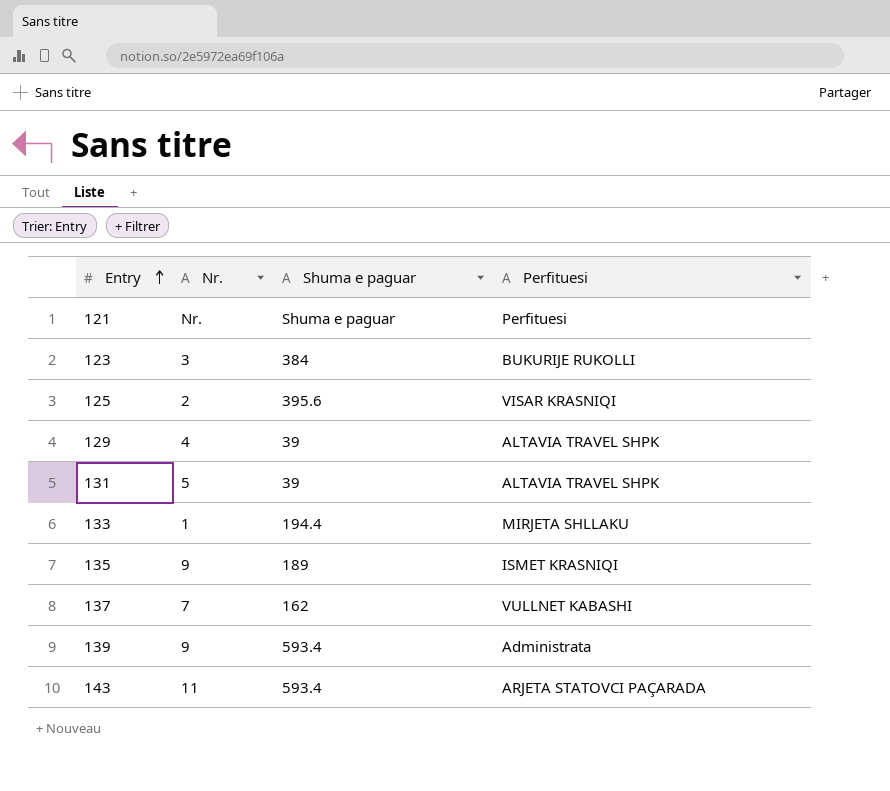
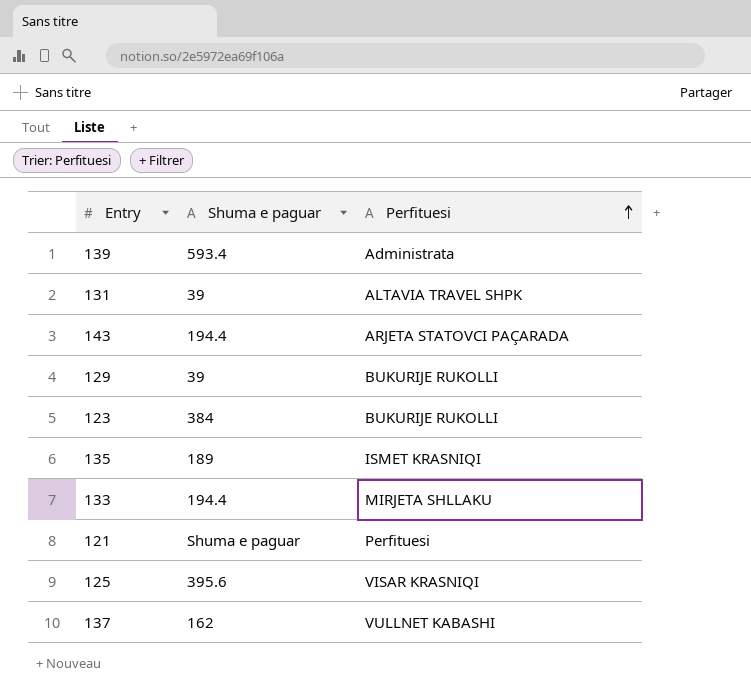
row order: Entry ascending -> Perfituesi ascending
column Nr. | position: 2 -> none
143 | Shuma e paguar: 593.4 -> 194.4
129 | Perfituesi: ALTAVIA TRAVEL SHPK -> BUKURIJE RUKOLLI

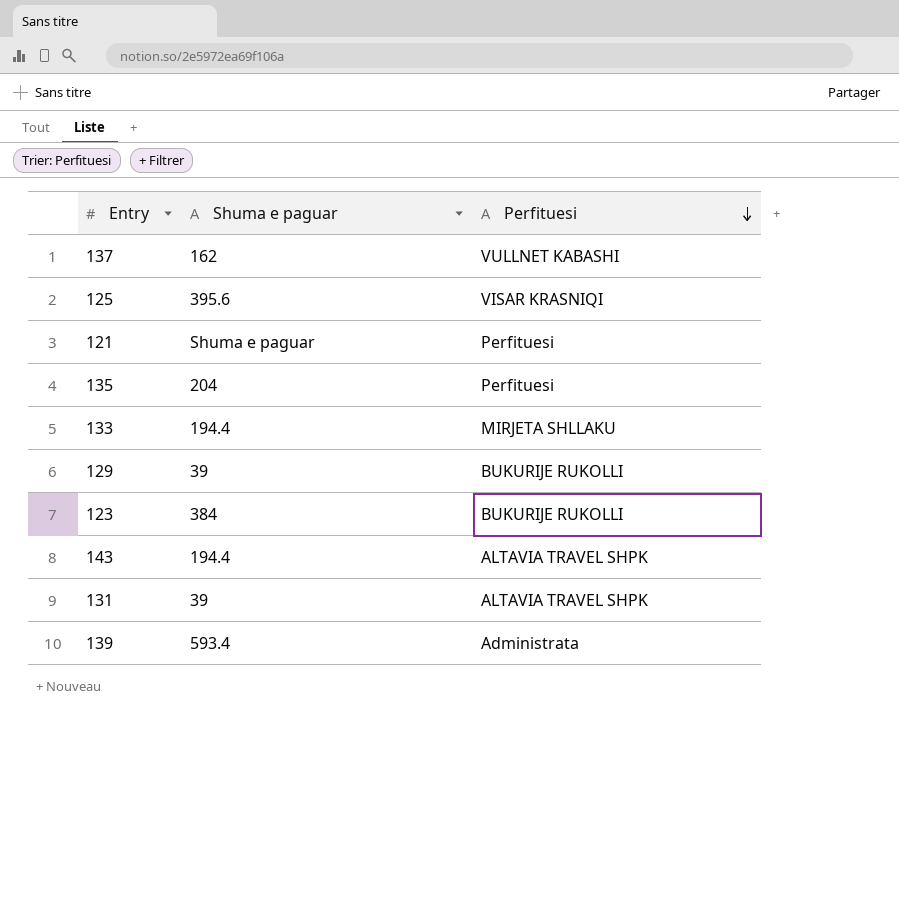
row order: Perfituesi ascending -> Perfituesi descending
135 | Shuma e paguar: 189 -> 204
135 | Perfituesi: ISMET KRASNIQI -> Perfituesi
143 | Perfituesi: ARJETA STATOVCI PAÇARADA -> ALTAVIA TRAVEL SHPK

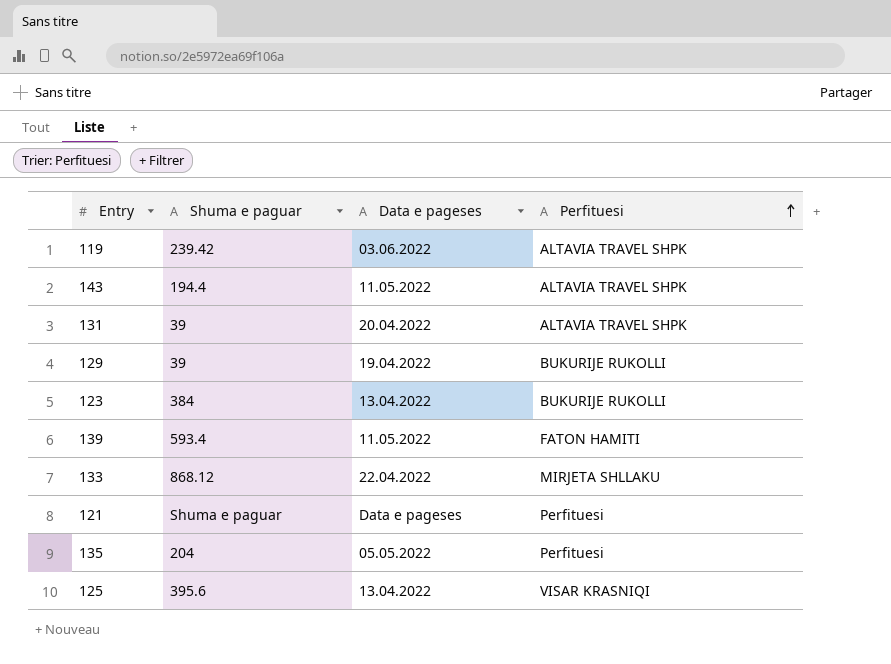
row order: Perfituesi descending -> Perfituesi ascending
column Data e pageses | position: none -> 3
row 137: 162 | VULLNET KABASHI -> none
row 119: none -> 239.42 | 03.06.2022 | ALTAVIA TRAVEL SHPK
139 | Perfituesi: Administrata -> FATON HAMITI
133 | Shuma e paguar: 194.4 -> 868.12

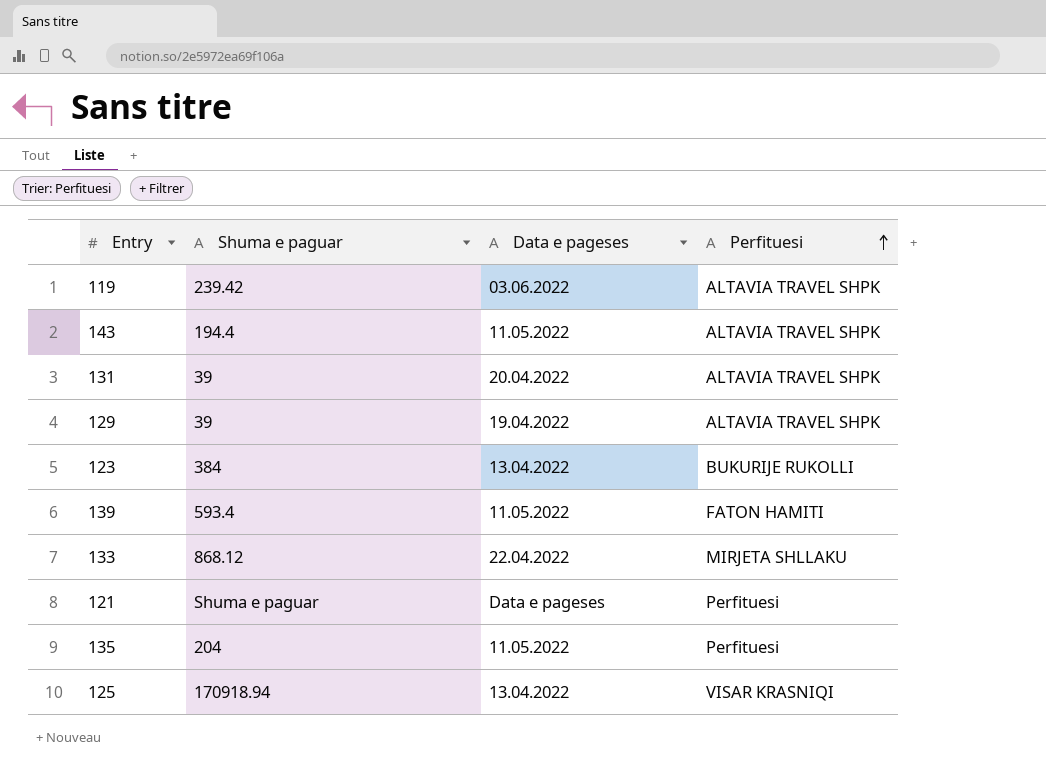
129 | Perfituesi: BUKURIJE RUKOLLI -> ALTAVIA TRAVEL SHPK
135 | Data e pageses: 05.05.2022 -> 11.05.2022
125 | Shuma e paguar: 395.6 -> 170918.94

